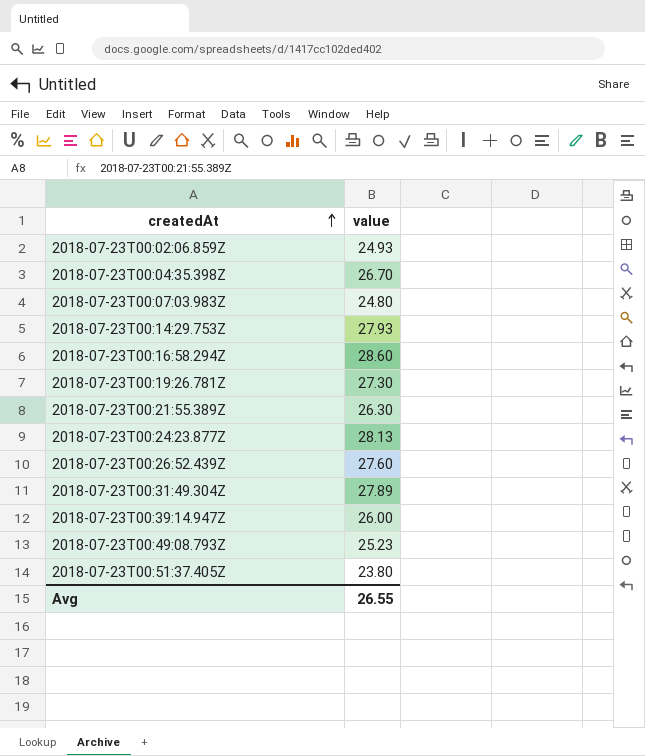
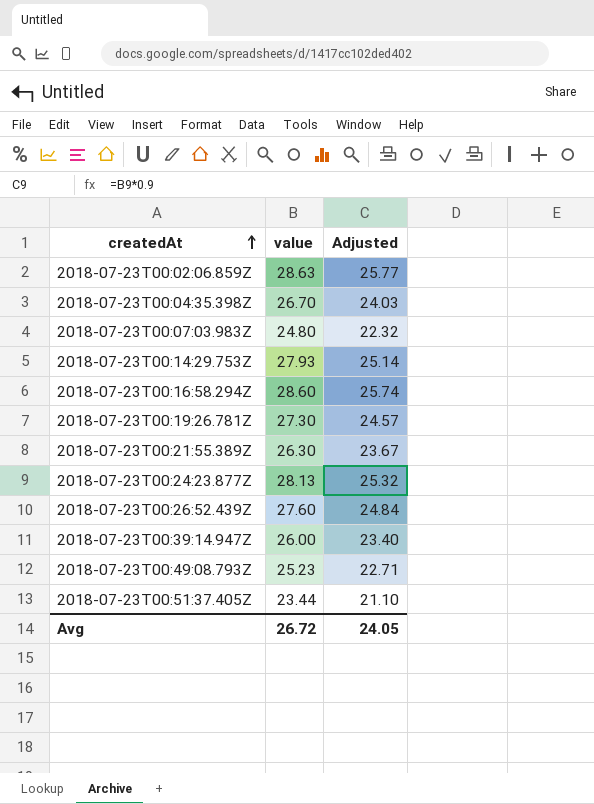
column Adjusted | formula: none -> [value] * 0.9
row 2018-07-23T00:31:49.304Z: 27.89 -> none
2018-07-23T00:02:06.859Z | value: 24.93 -> 28.63
2018-07-23T00:51:37.405Z | value: 23.80 -> 23.44
Avg | value: 26.55 -> 26.72

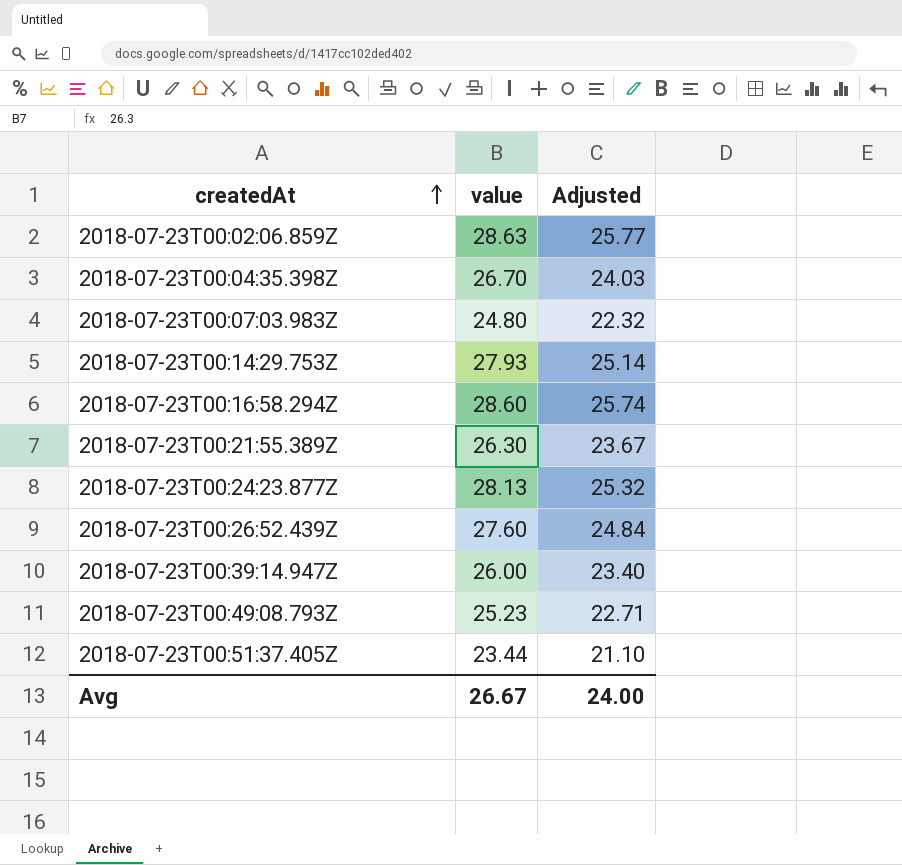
row 2018-07-23T00:19:26.781Z: 27.30 | 24.57 -> none
Avg | value: 26.72 -> 26.67
Avg | Adjusted: 24.05 -> 24.00

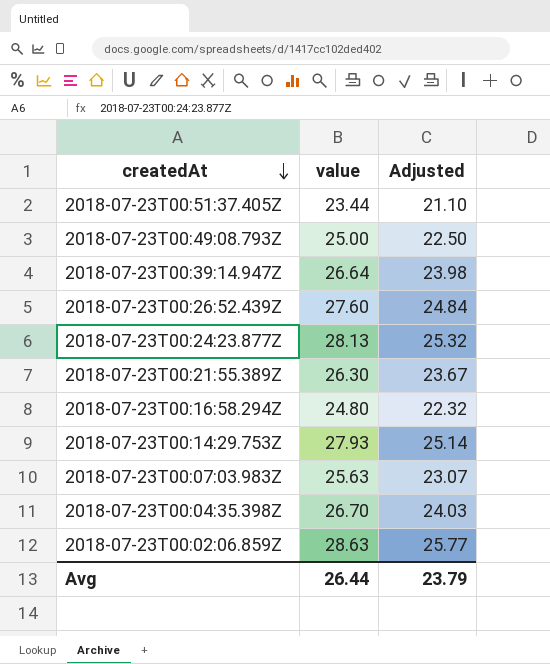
row order: createdAt ascending -> createdAt descending
2018-07-23T00:49:08.793Z | value: 25.23 -> 25.00
2018-07-23T00:49:08.793Z | Adjusted: 22.71 -> 22.50
2018-07-23T00:39:14.947Z | value: 26.00 -> 26.64
2018-07-23T00:39:14.947Z | Adjusted: 23.40 -> 23.98
2018-07-23T00:16:58.294Z | value: 28.60 -> 24.80
2018-07-23T00:16:58.294Z | Adjusted: 25.74 -> 22.32
2018-07-23T00:07:03.983Z | value: 24.80 -> 25.63
2018-07-23T00:07:03.983Z | Adjusted: 22.32 -> 23.07
Avg | value: 26.67 -> 26.44
Avg | Adjusted: 24.00 -> 23.79

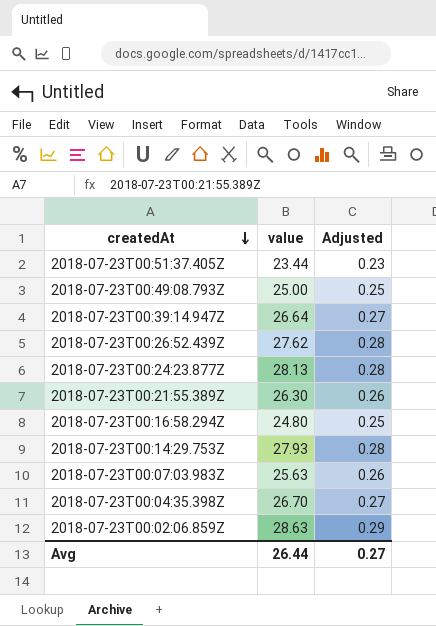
column Adjusted | formula: [value] * 0.9 -> [value] * 0.01
2018-07-23T00:26:52.439Z | value: 27.60 -> 27.62
Avg | Adjusted: 23.79 -> 0.27

